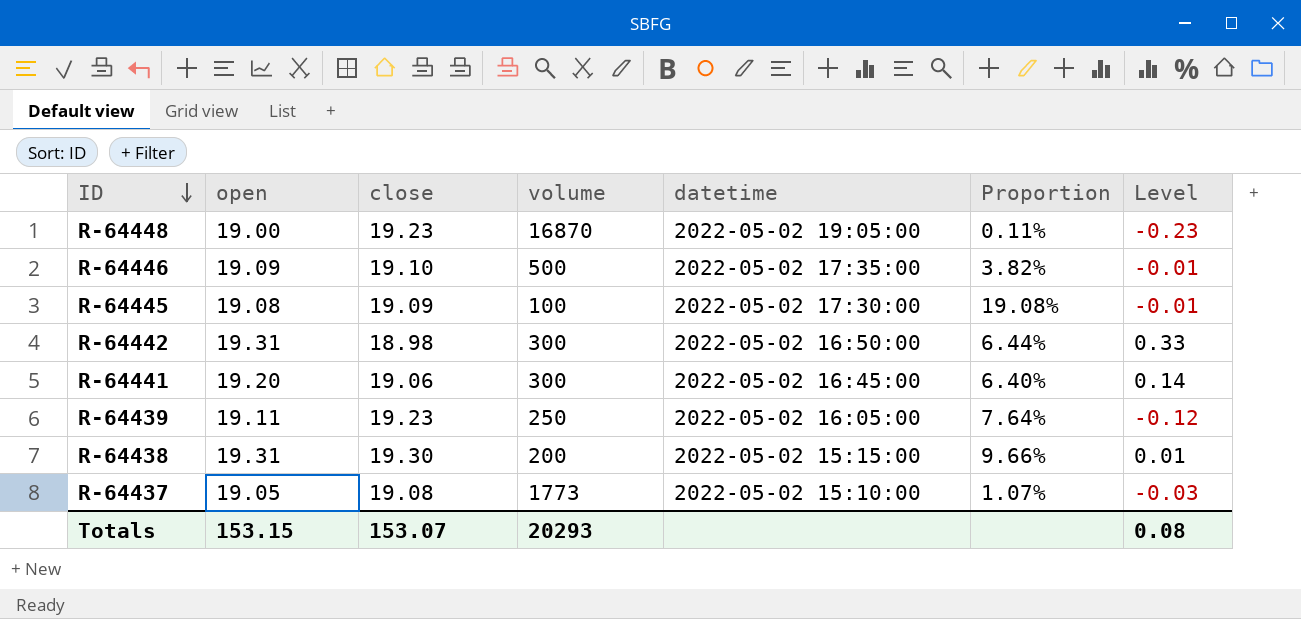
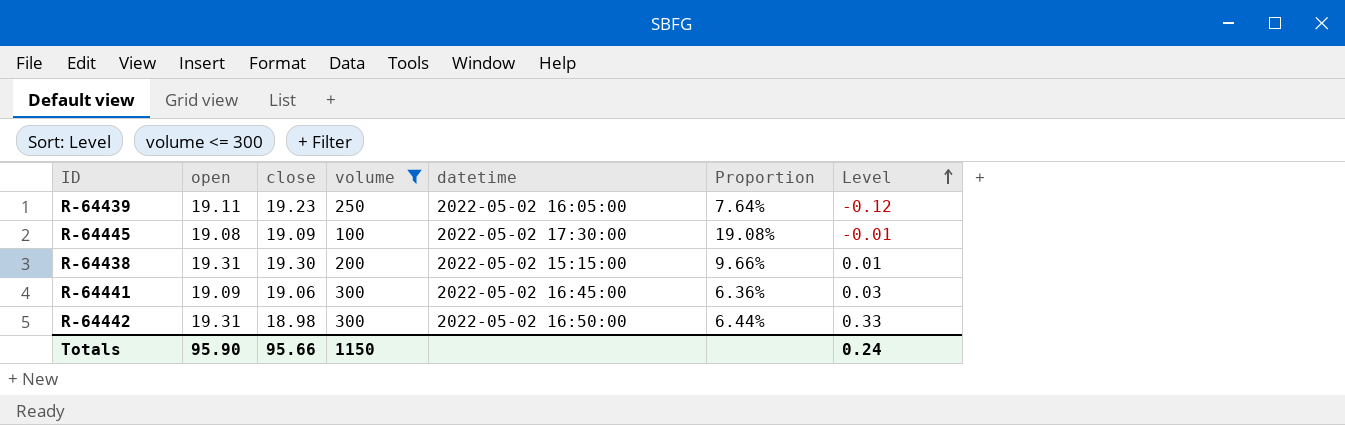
filter: none -> volume <= 300
row order: ID descending -> Level ascending
R-64441 | open: 19.20 -> 19.09
R-64441 | Proportion: 6.40% -> 6.36%
R-64441 | Level: 0.14 -> 0.03
Totals | open: 153.15 -> 95.90
Totals | close: 153.07 -> 95.66
Totals | volume: 20293 -> 1150
Totals | Level: 0.08 -> 0.24

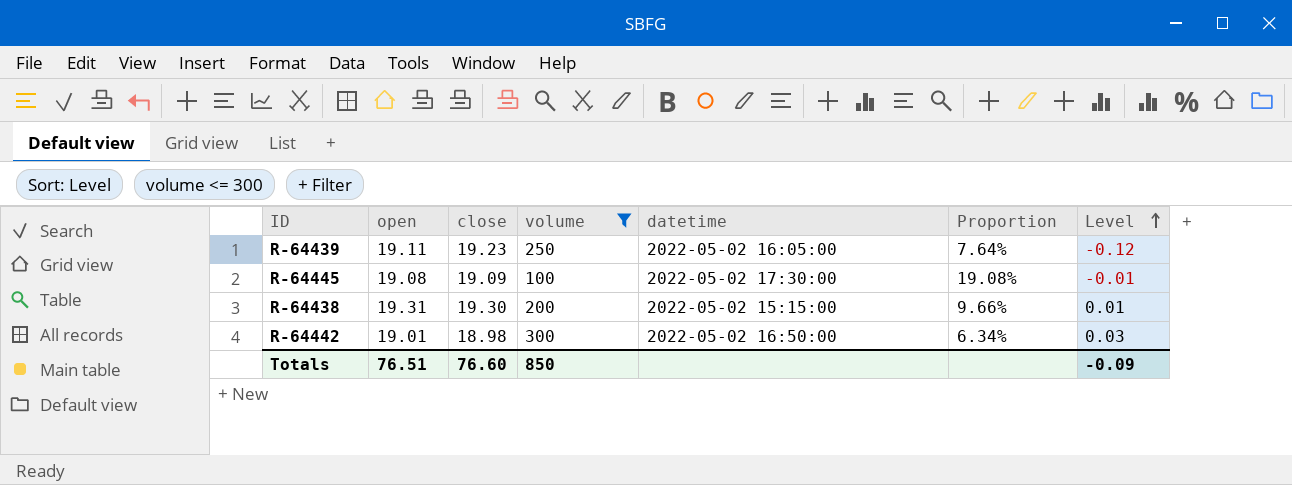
row R-64441: 19.09 | 19.06 | 300 | 2022-05-02 16:45:00 | 6.36% | 0.03 -> none
R-64442 | open: 19.31 -> 19.01
R-64442 | Proportion: 6.44% -> 6.34%
R-64442 | Level: 0.33 -> 0.03
Totals | open: 95.90 -> 76.51
Totals | close: 95.66 -> 76.60
Totals | volume: 1150 -> 850
Totals | Level: 0.24 -> -0.09

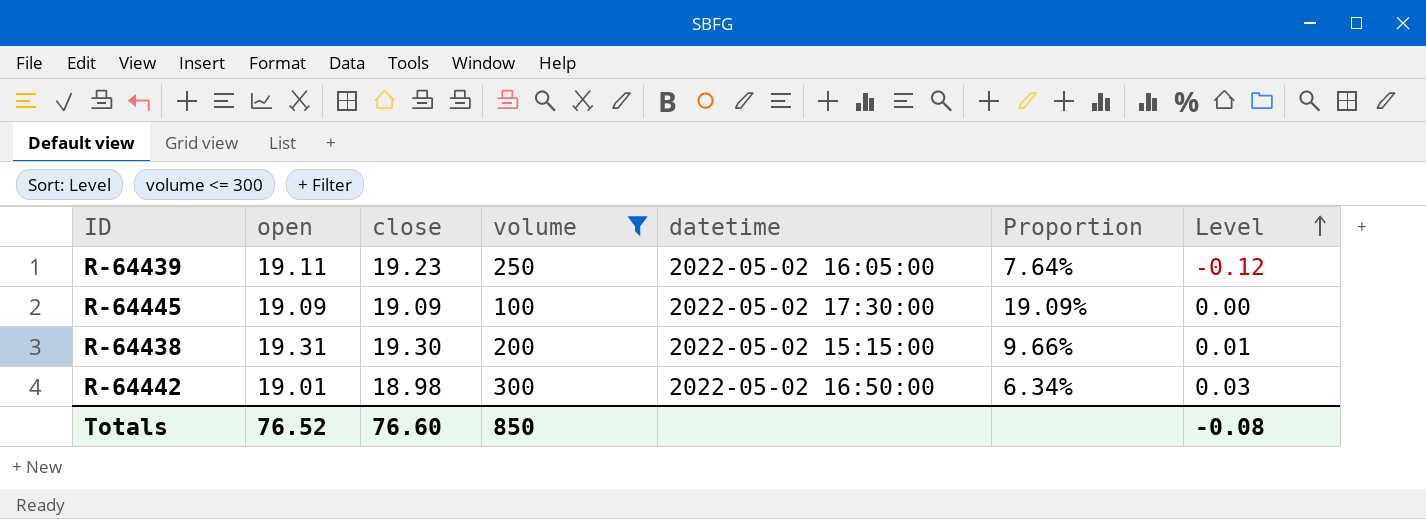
R-64445 | open: 19.08 -> 19.09
R-64445 | Proportion: 19.08% -> 19.09%
R-64445 | Level: -0.01 -> 0.00
Totals | open: 76.51 -> 76.52
Totals | Level: -0.09 -> -0.08

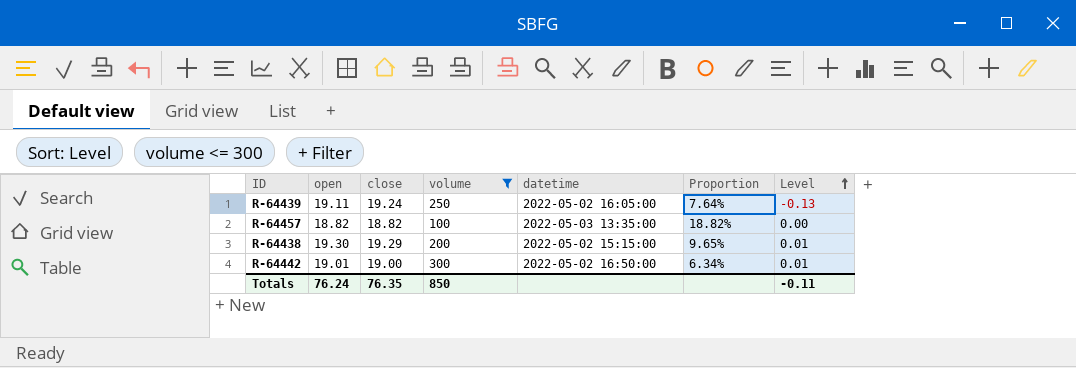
row R-64445: 19.09 | 19.09 | 100 | 2022-05-02 17:30:00 | 19.09% | 0.00 -> none
R-64439 | close: 19.23 -> 19.24
R-64439 | Level: -0.12 -> -0.13
row R-64457: none -> 18.82 | 18.82 | 100 | 2022-05-03 13:35:00 | 18.82% | 0.00
R-64438 | open: 19.31 -> 19.30
R-64438 | close: 19.30 -> 19.29
R-64438 | Proportion: 9.66% -> 9.65%
R-64442 | close: 18.98 -> 19.00
R-64442 | Level: 0.03 -> 0.01
Totals | open: 76.52 -> 76.24
Totals | close: 76.60 -> 76.35
Totals | Level: -0.08 -> -0.11

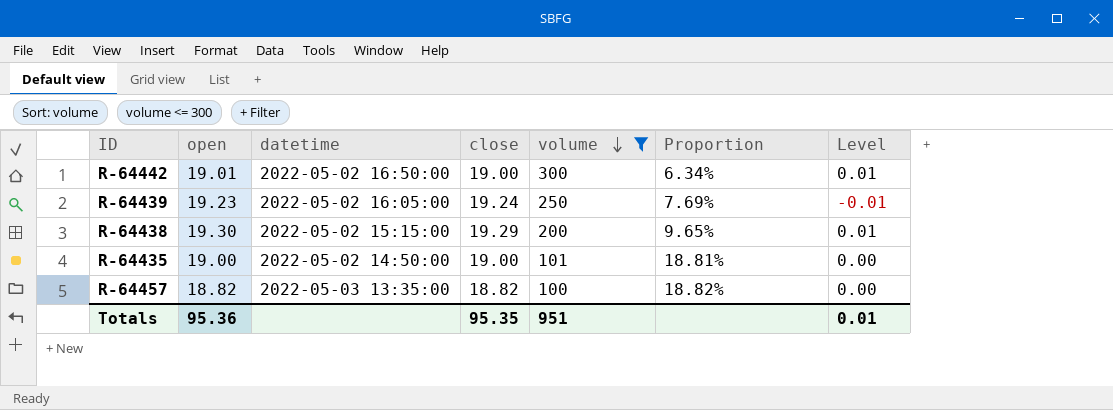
row order: Level ascending -> volume descending
column datetime | position: 5 -> 3
R-64439 | open: 19.11 -> 19.23
R-64439 | Proportion: 7.64% -> 7.69%
R-64439 | Level: -0.13 -> -0.01
row R-64435: none -> 19.00 | 2022-05-02 14:50:00 | 19.00 | 101 | 18.81% | 0.00
Totals | open: 76.24 -> 95.36
Totals | close: 76.35 -> 95.35
Totals | volume: 850 -> 951
Totals | Level: -0.11 -> 0.01

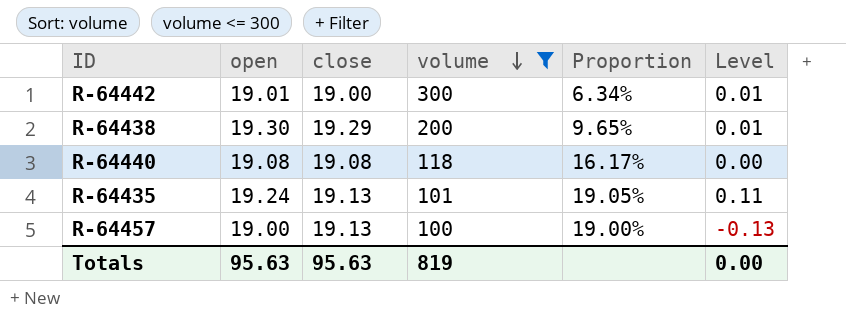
column datetime | position: 3 -> none
row R-64439: 19.23 | 2022-05-02 16:05:00 | 19.24 | 250 | 7.69% | -0.01 -> none
row R-64440: none -> 19.08 | 19.08 | 118 | 16.17% | 0.00
R-64435 | open: 19.00 -> 19.24
R-64435 | close: 19.00 -> 19.13
R-64435 | Proportion: 18.81% -> 19.05%
R-64435 | Level: 0.00 -> 0.11
R-64457 | open: 18.82 -> 19.00
R-64457 | close: 18.82 -> 19.13
R-64457 | Proportion: 18.82% -> 19.00%
R-64457 | Level: 0.00 -> -0.13
Totals | open: 95.36 -> 95.63
Totals | close: 95.35 -> 95.63
Totals | volume: 951 -> 819
Totals | Level: 0.01 -> 0.00

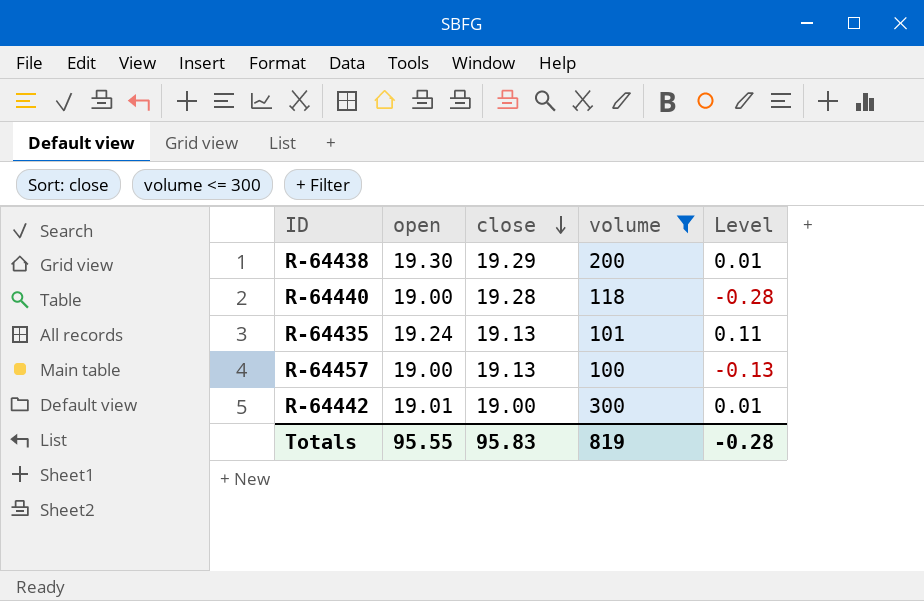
row order: volume descending -> close descending
column Proportion | formula: [open] / [volume] -> none
R-64440 | open: 19.08 -> 19.00
R-64440 | close: 19.08 -> 19.28
R-64440 | Level: 0.00 -> -0.28
Totals | open: 95.63 -> 95.55
Totals | close: 95.63 -> 95.83
Totals | Level: 0.00 -> -0.28

